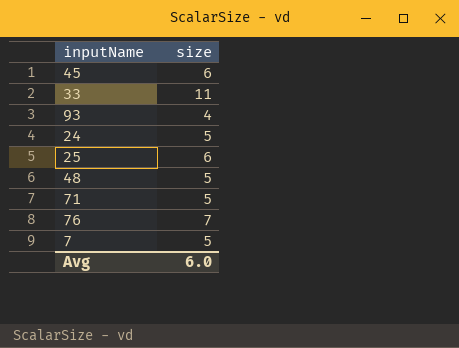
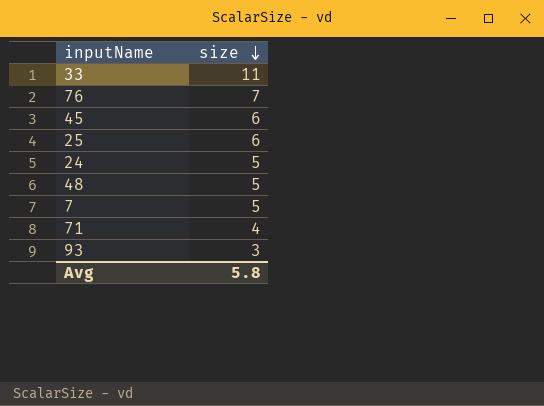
row order: none -> size descending
71 | size: 5 -> 4
93 | size: 4 -> 3
Avg | size: 6.0 -> 5.8

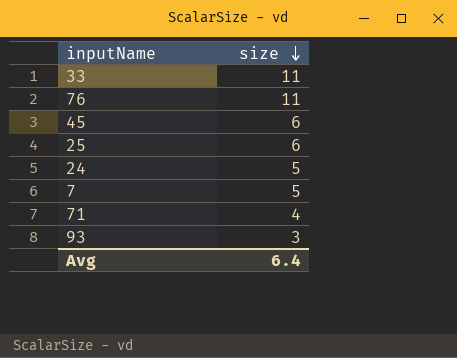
row 48: 5 -> none
76 | size: 7 -> 11
Avg | size: 5.8 -> 6.4

